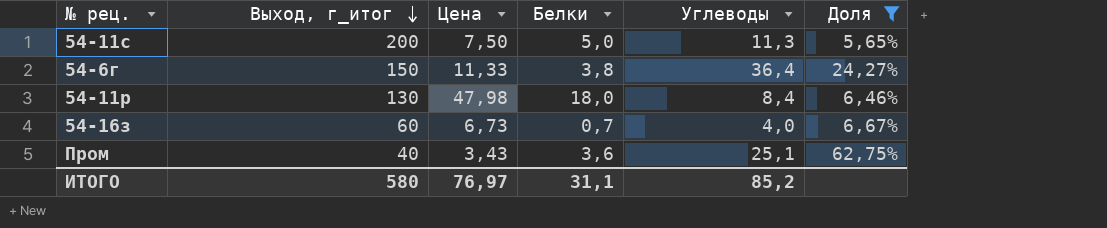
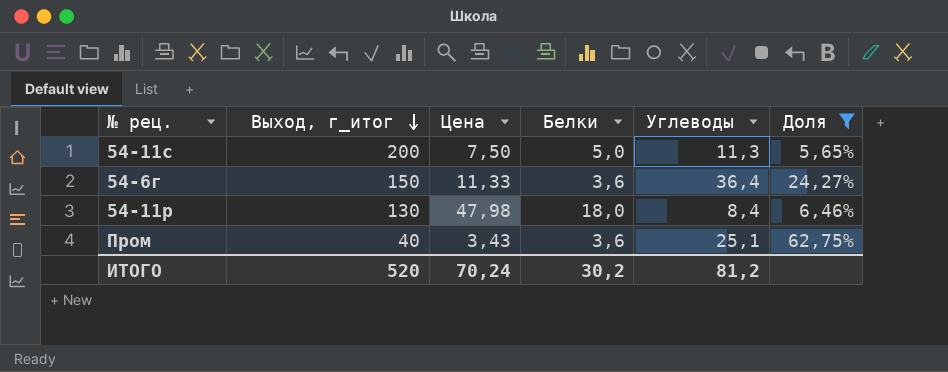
row 54-16з: 60 | 6,73 | 0,7 | 4,0 | 6,67% -> none
54-6г | Белки: 3,8 -> 3,6
ИТОГО | Выход, г_итог: 580 -> 520
ИТОГО | Цена: 76,97 -> 70,24
ИТОГО | Белки: 31,1 -> 30,2
ИТОГО | Углеводы: 85,2 -> 81,2

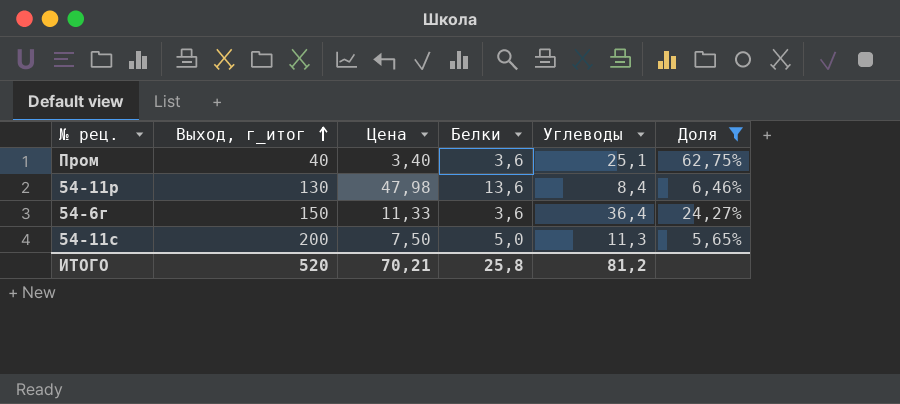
row order: Выход, г_итог descending -> Выход, г_итог ascending
Пром | Цена: 3,43 -> 3,40
54-11р | Белки: 18,0 -> 13,6
ИТОГО | Цена: 70,24 -> 70,21
ИТОГО | Белки: 30,2 -> 25,8

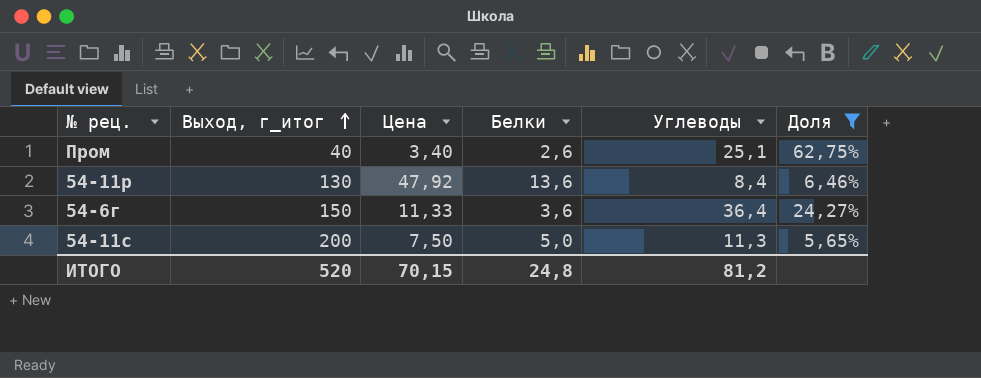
Пром | Белки: 3,6 -> 2,6
54-11р | Цена: 47,98 -> 47,92
ИТОГО | Цена: 70,21 -> 70,15
ИТОГО | Белки: 25,8 -> 24,8

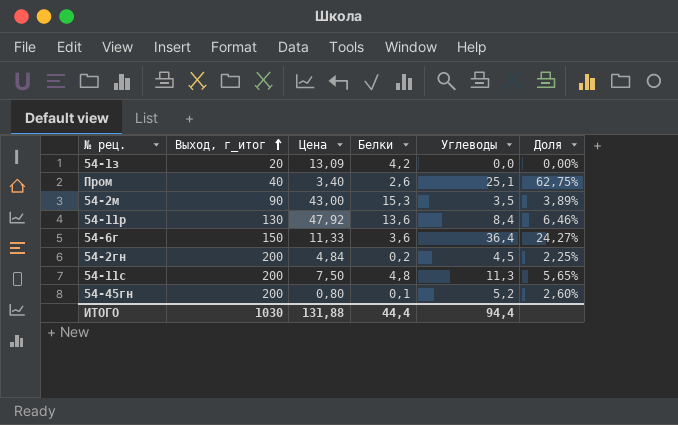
filter: Доля >= 5,65% -> none
54-11с | Белки: 5,0 -> 4,8
ИТОГО | Выход, г_итог: 520 -> 1030
ИТОГО | Цена: 70,15 -> 131,88
ИТОГО | Белки: 24,8 -> 44,4
ИТОГО | Углеводы: 81,2 -> 94,4

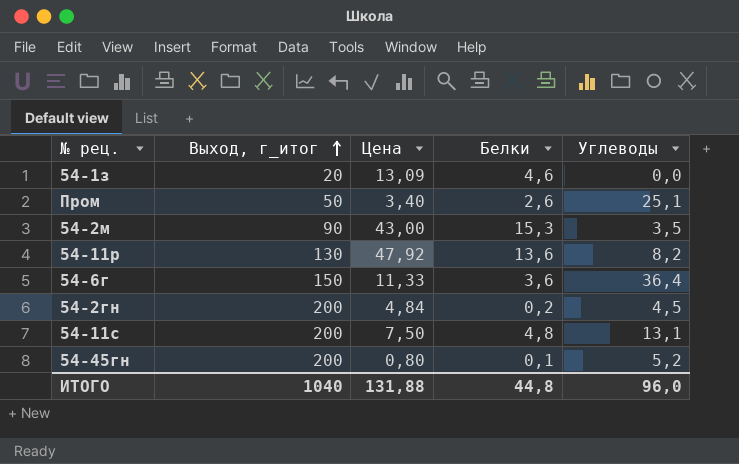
column Доля | formula: [Углеводы] / [Выход, г_итог] -> none
54-1з | Белки: 4,2 -> 4,6
Пром | Выход, г_итог: 40 -> 50
54-11р | Углеводы: 8,4 -> 8,2
54-11с | Углеводы: 11,3 -> 13,1
ИТОГО | Выход, г_итог: 1030 -> 1040
ИТОГО | Белки: 44,4 -> 44,8
ИТОГО | Углеводы: 94,4 -> 96,0

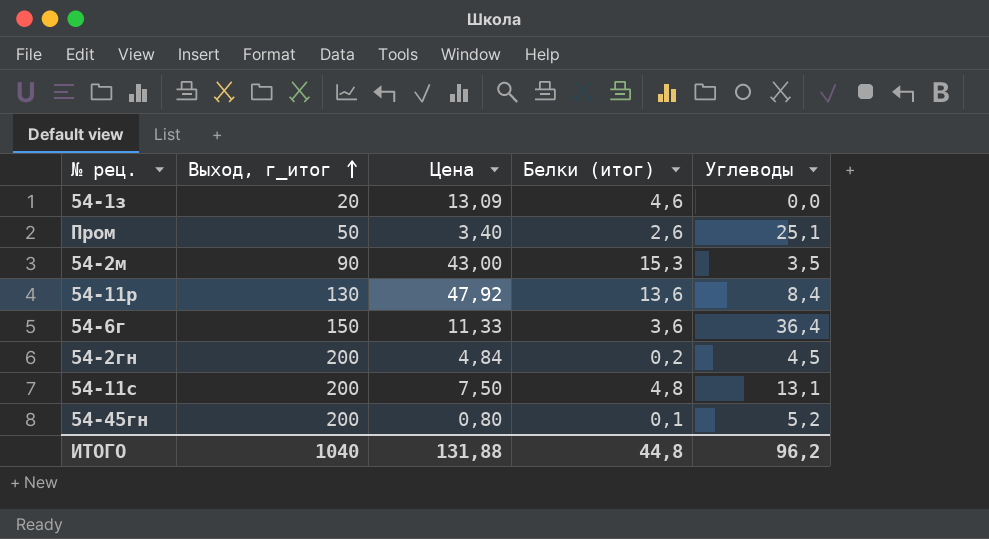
column name: Белки -> Белки (итог)
54-11р | Углеводы: 8,2 -> 8,4
ИТОГО | Углеводы: 96,0 -> 96,2

